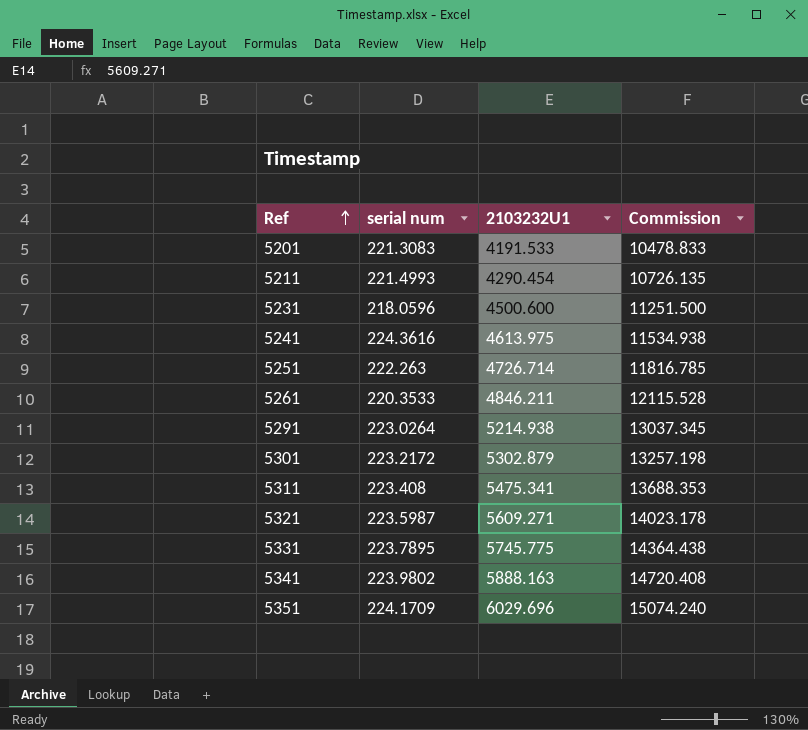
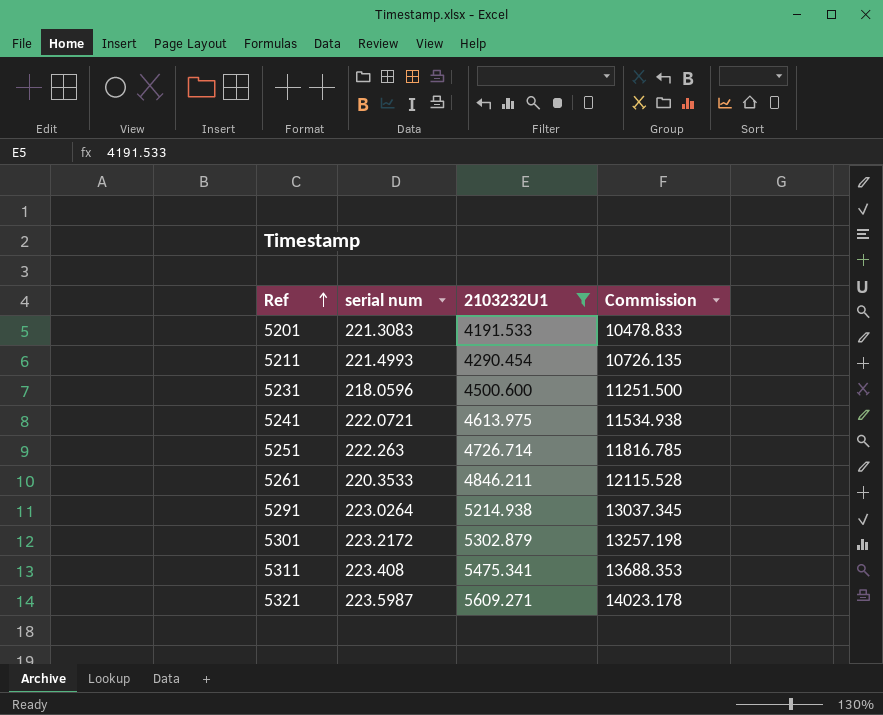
filter: none -> 2103232U1 <= 5609.271
5241 | serial num: 224.3616 -> 222.0721

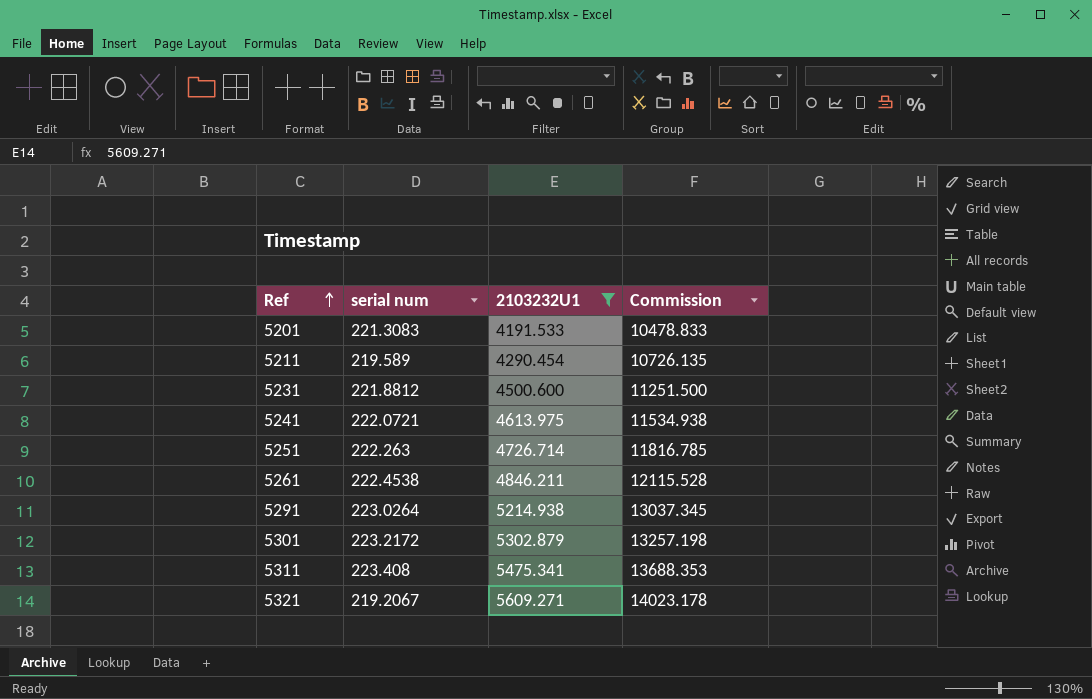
5211 | serial num: 221.4993 -> 219.589
5231 | serial num: 218.0596 -> 221.8812
5261 | serial num: 220.3533 -> 222.4538
5321 | serial num: 223.5987 -> 219.2067

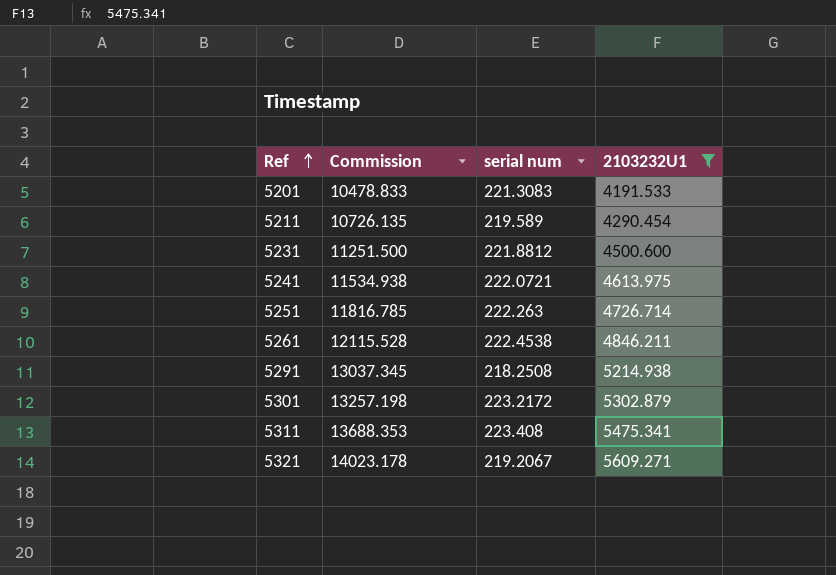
column Commission | position: 4 -> 2
5291 | serial num: 223.0264 -> 218.2508

